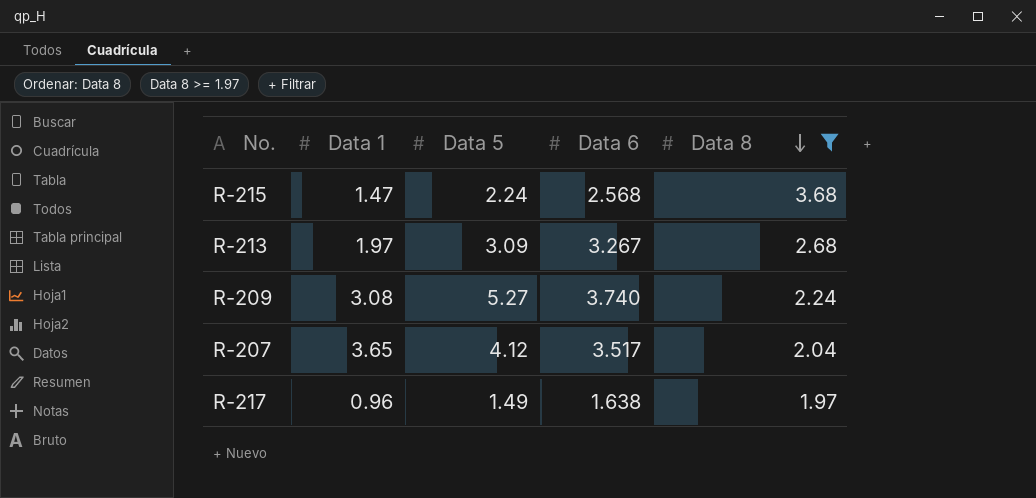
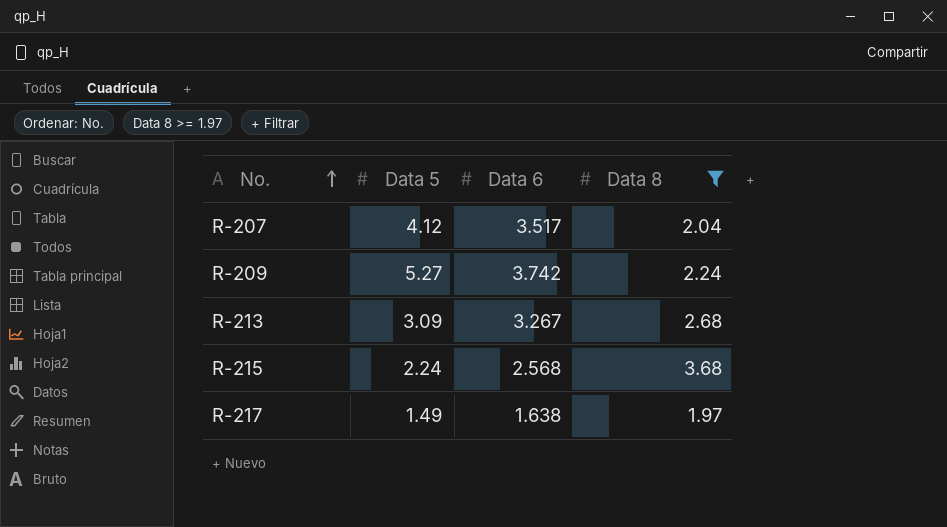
row order: Data 8 descending -> No. ascending
column Data 1 | position: 2 -> none
R-209 | Data 6: 3.740 -> 3.742

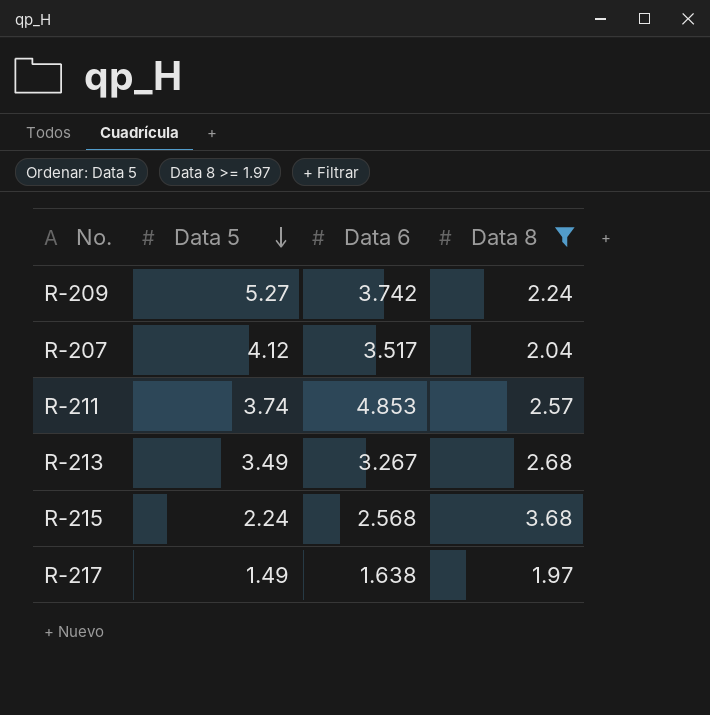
row order: No. ascending -> Data 5 descending
row R-211: none -> 3.74 | 4.853 | 2.57
R-213 | Data 5: 3.09 -> 3.49

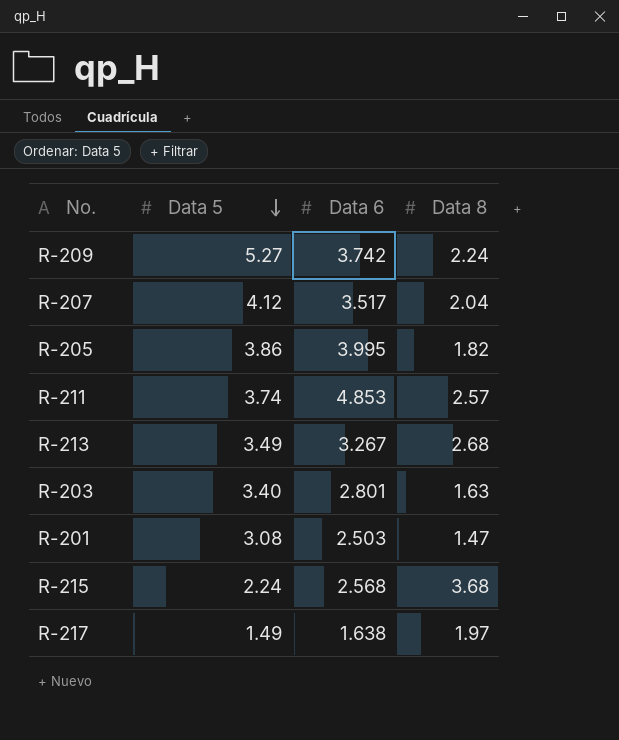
filter: Data 8 >= 1.97 -> none

